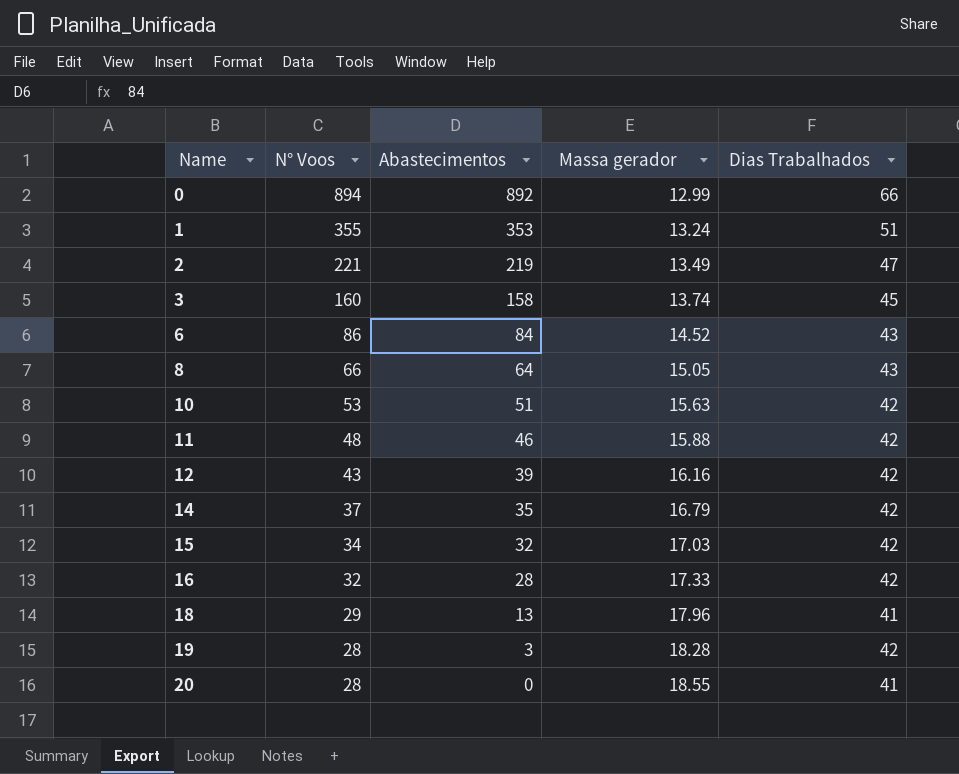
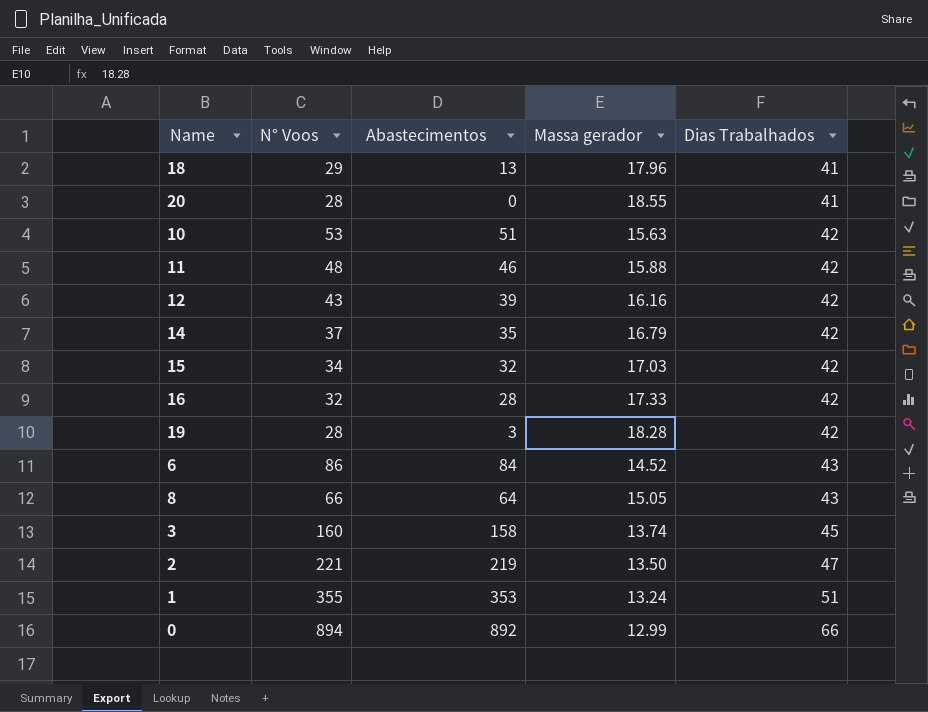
row order: Name ascending -> Dias Trabalhados ascending
2 | Massa gerador: 13.49 -> 13.50

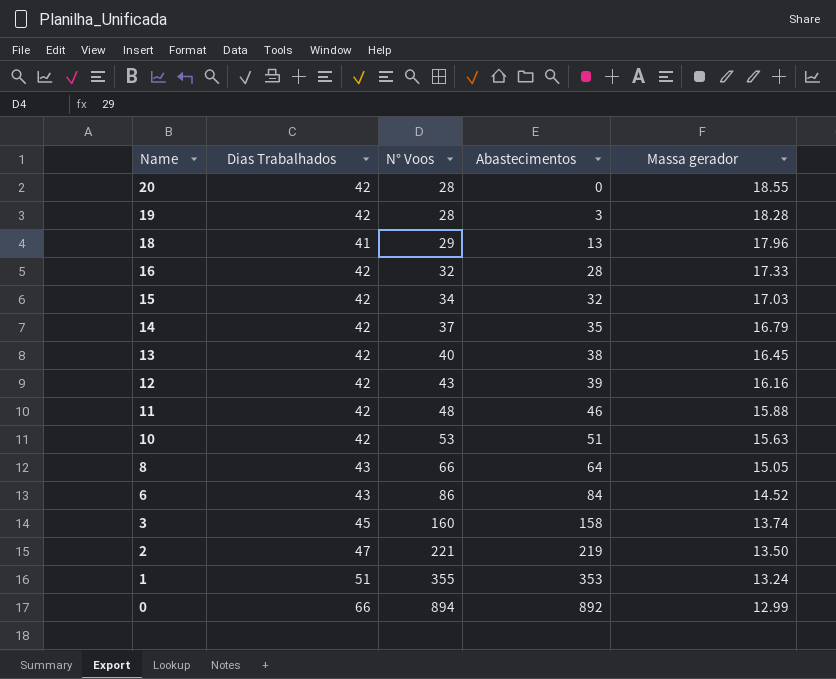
row order: Dias Trabalhados ascending -> Name descending
column Dias Trabalhados | position: 5 -> 2
20 | Dias Trabalhados: 41 -> 42
row 13: none -> 42 | 40 | 38 | 16.45

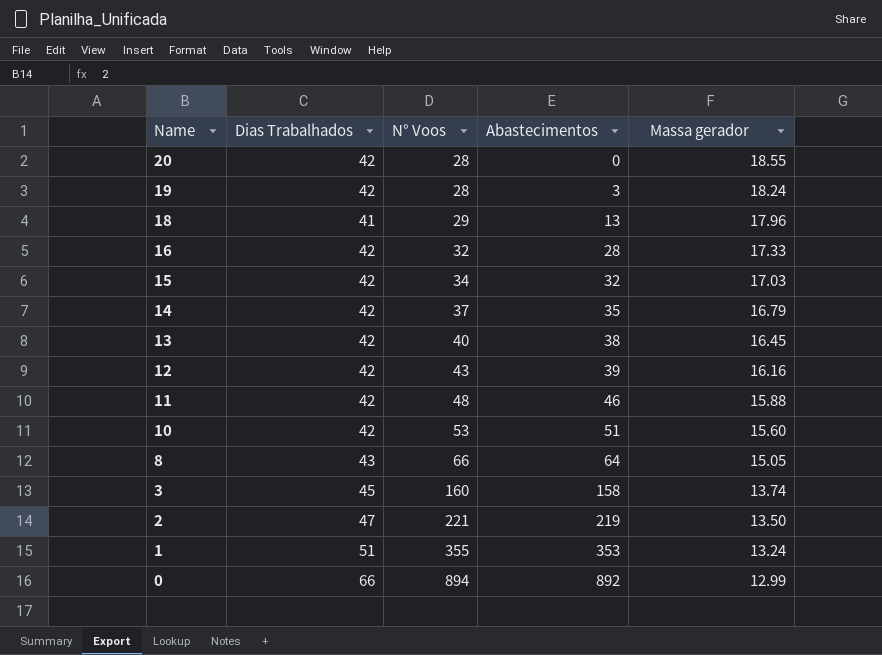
row 6: 43 | 86 | 84 | 14.52 -> none
19 | Massa gerador: 18.28 -> 18.24
10 | Massa gerador: 15.63 -> 15.60

